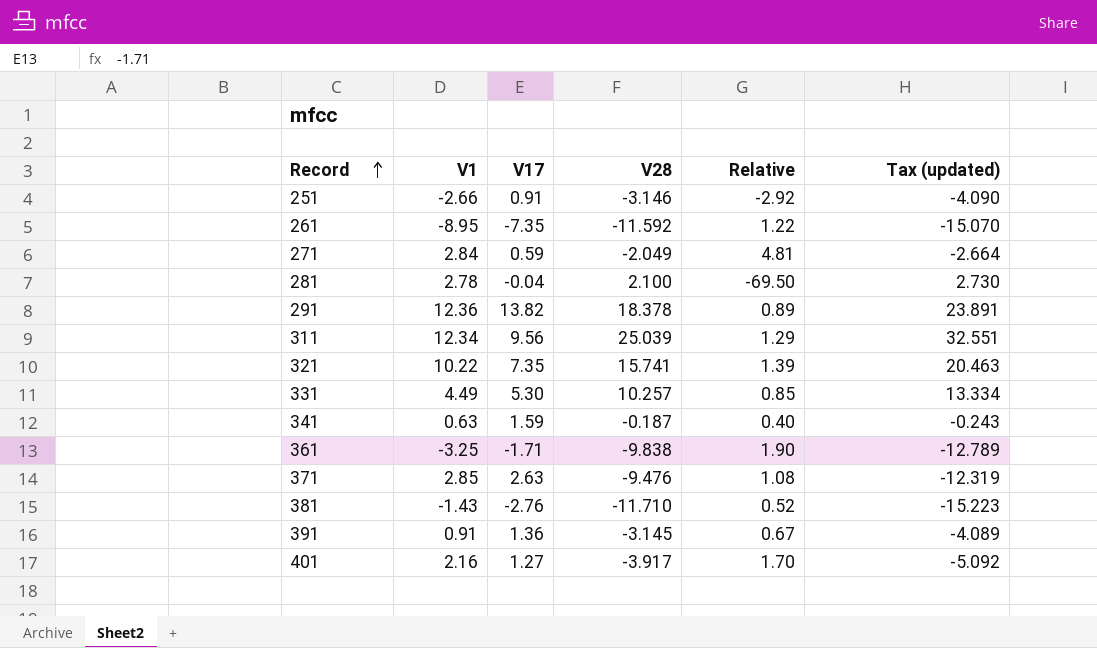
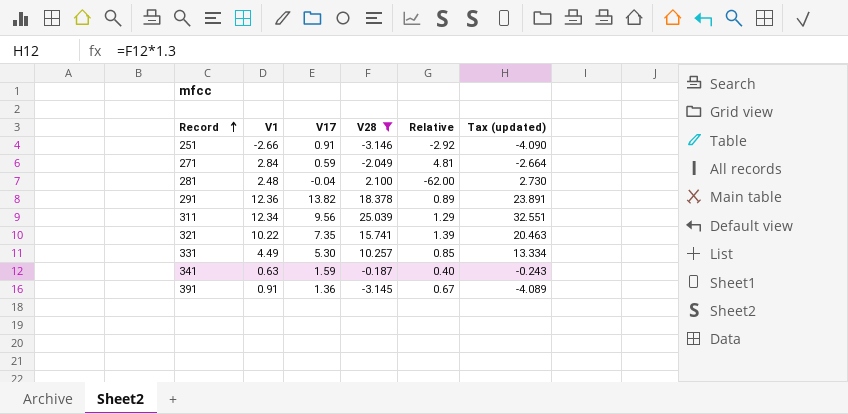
filter: none -> V28 >= -3.146
281 | V1: 2.78 -> 2.48
281 | Relative: -69.50 -> -62.00

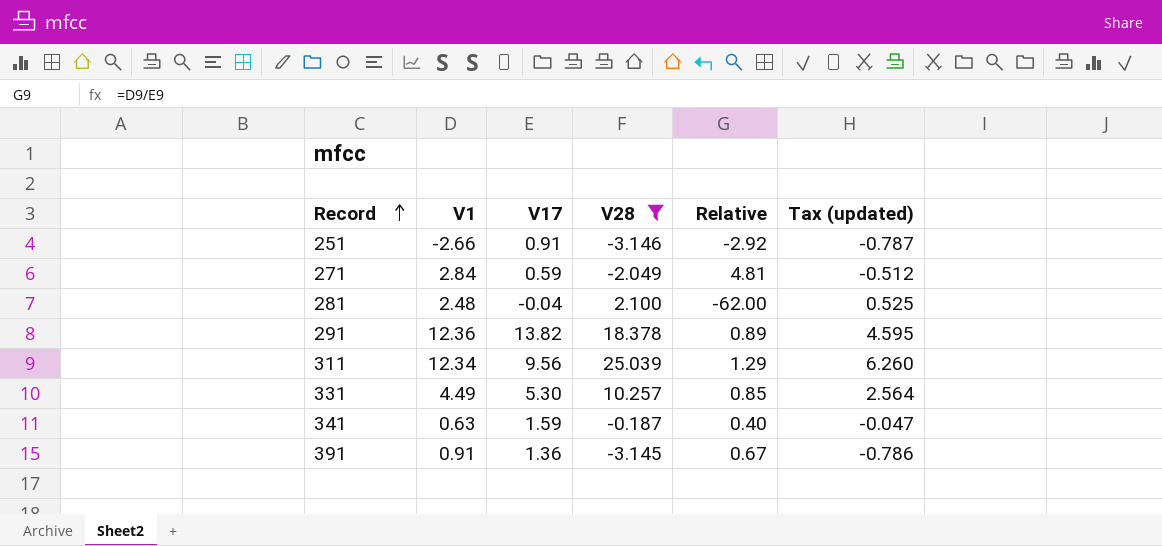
column Tax (updated) | formula: [V28] * 1.3 -> [V28] * 0.25
row 321: 10.22 | 7.35 | 15.741 | 1.39 | 20.463 -> none

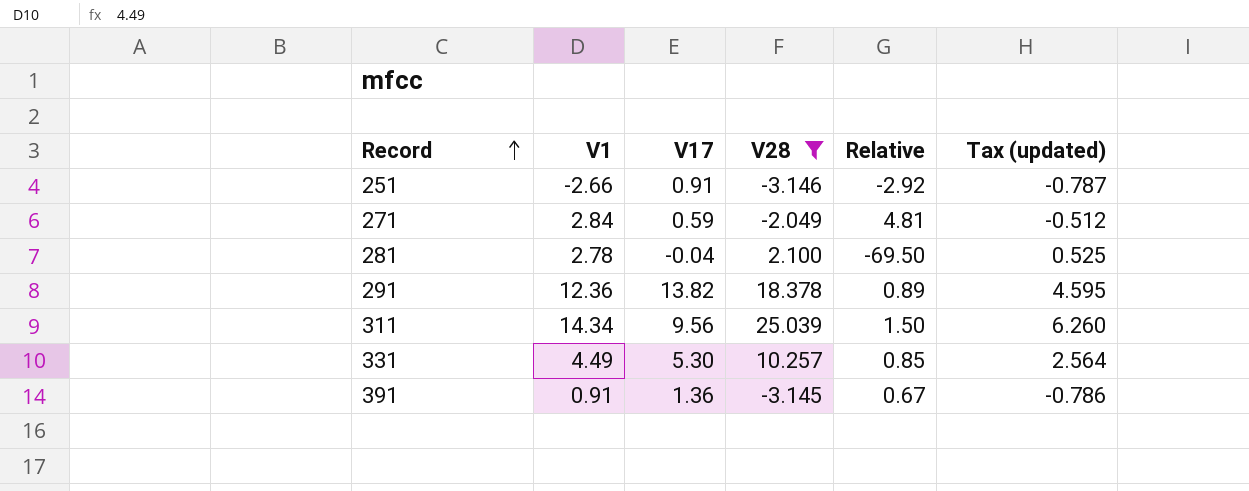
row 341: 0.63 | 1.59 | -0.187 | 0.40 | -0.047 -> none
281 | V1: 2.48 -> 2.78
281 | Relative: -62.00 -> -69.50
311 | V1: 12.34 -> 14.34
311 | Relative: 1.29 -> 1.50

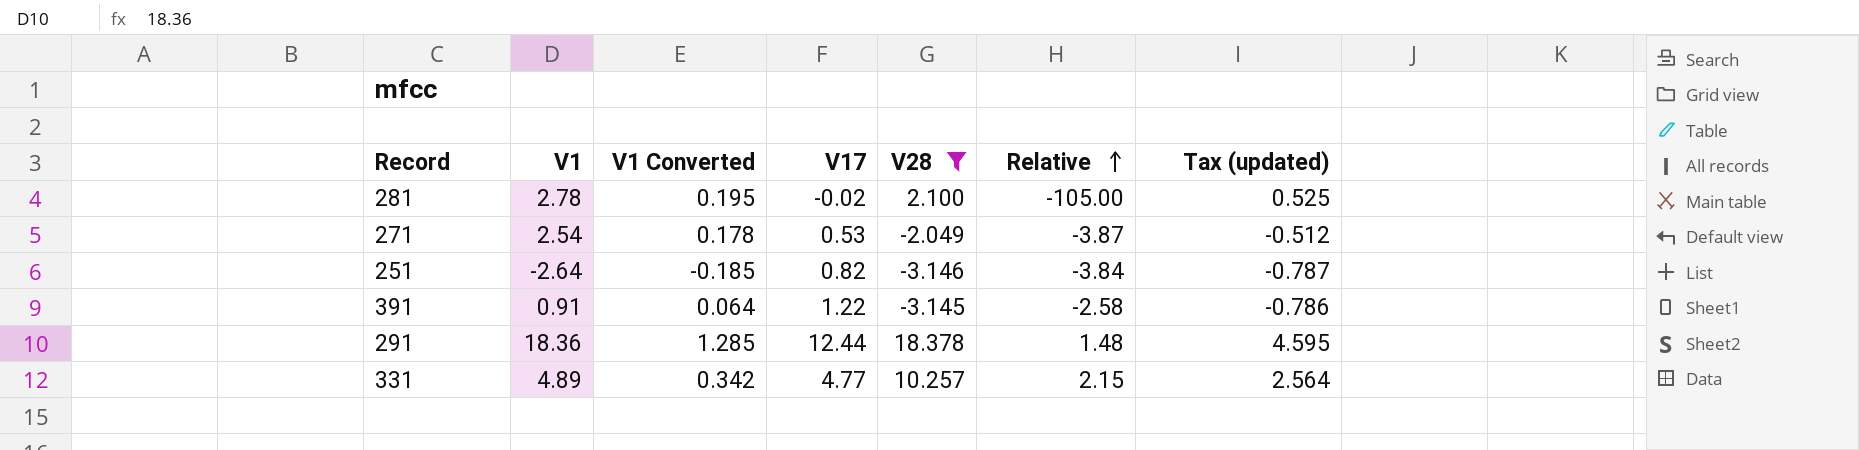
row order: Record ascending -> Relative ascending
column V1 Converted | formula: none -> [V1] * 0.07
column Relative | formula: [V1] / [V17] -> [V28] / [V17]
row 311: 14.34 | 9.56 | 25.039 | 1.50 | 6.260 -> none
281 | V17: -0.04 -> -0.02
271 | V1: 2.84 -> 2.54
271 | V17: 0.59 -> 0.53
251 | V1: -2.66 -> -2.64
251 | V17: 0.91 -> 0.82
391 | V17: 1.36 -> 1.22
291 | V1: 12.36 -> 18.36
291 | V17: 13.82 -> 12.44
331 | V1: 4.49 -> 4.89
331 | V17: 5.30 -> 4.77

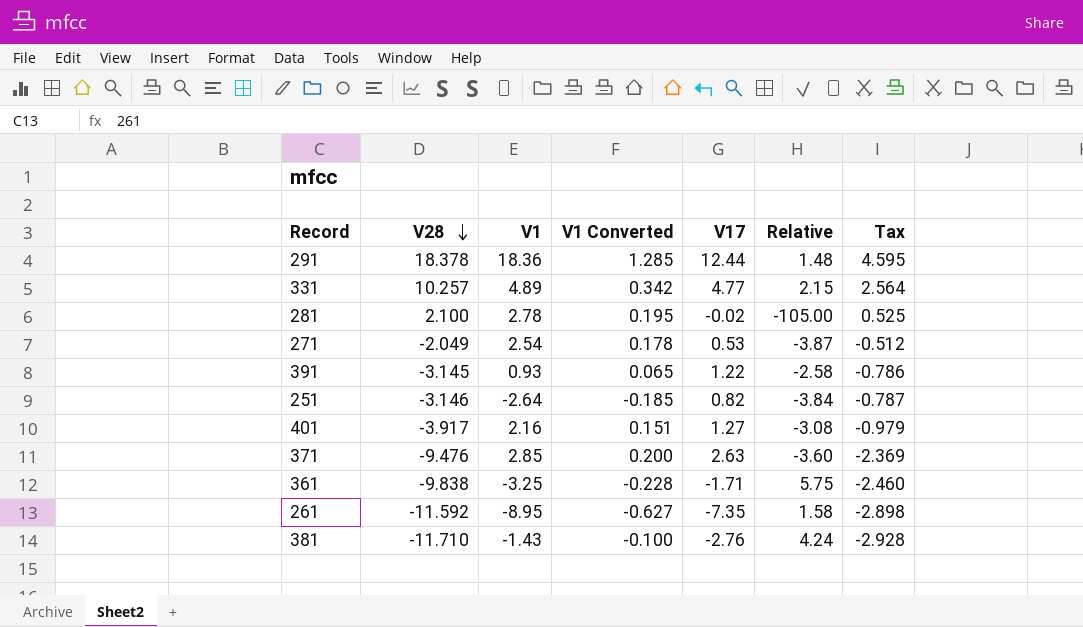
filter: V28 >= -3.146 -> none
row order: Relative ascending -> V28 descending
column V28 | position: 5 -> 2
column name: Tax (updated) -> Tax
391 | V1: 0.91 -> 0.93
391 | V1 Converted: 0.064 -> 0.065

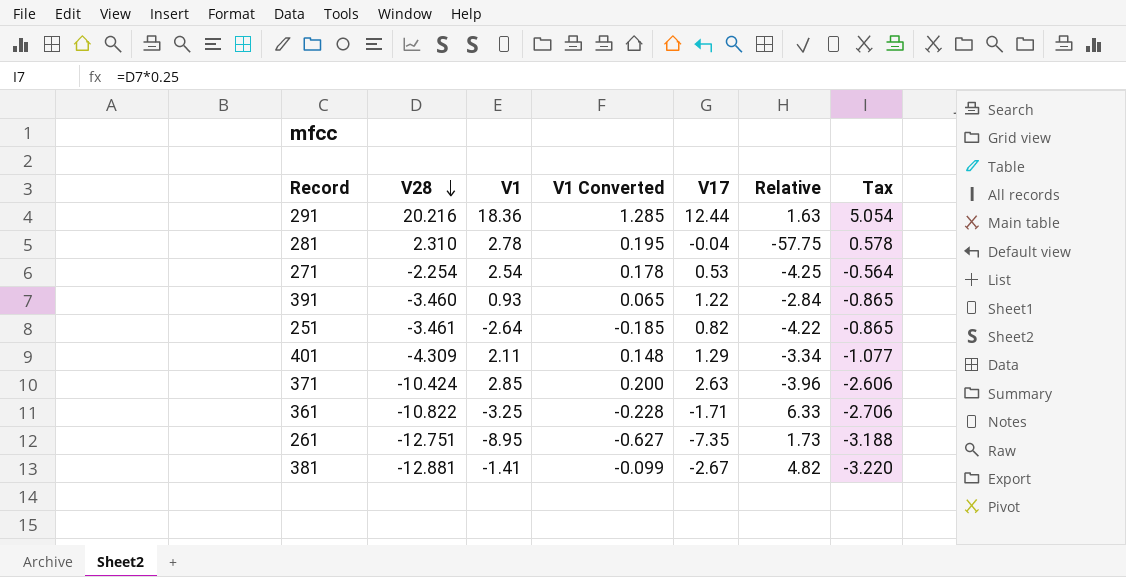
row 331: 10.257 | 4.89 | 0.342 | 4.77 | 2.15 | 2.564 -> none
291 | V28: 18.378 -> 20.216
291 | Relative: 1.48 -> 1.63
291 | Tax: 4.595 -> 5.054
281 | V28: 2.100 -> 2.310
281 | V17: -0.02 -> -0.04
281 | Relative: -105.00 -> -57.75
281 | Tax: 0.525 -> 0.578
271 | V28: -2.049 -> -2.254
271 | Relative: -3.87 -> -4.25
271 | Tax: -0.512 -> -0.564
391 | V28: -3.145 -> -3.460
391 | Relative: -2.58 -> -2.84
391 | Tax: -0.786 -> -0.865
251 | V28: -3.146 -> -3.461
251 | Relative: -3.84 -> -4.22
251 | Tax: -0.787 -> -0.865
401 | V28: -3.917 -> -4.309
401 | V1: 2.16 -> 2.11
401 | V1 Converted: 0.151 -> 0.148
401 | V17: 1.27 -> 1.29
401 | Relative: -3.08 -> -3.34
401 | Tax: -0.979 -> -1.077
371 | V28: -9.476 -> -10.424
371 | Relative: -3.60 -> -3.96
371 | Tax: -2.369 -> -2.606
361 | V28: -9.838 -> -10.822
361 | Relative: 5.75 -> 6.33
361 | Tax: -2.460 -> -2.706
261 | V28: -11.592 -> -12.751
261 | Relative: 1.58 -> 1.73
261 | Tax: -2.898 -> -3.188
381 | V28: -11.710 -> -12.881
381 | V1: -1.43 -> -1.41
381 | V1 Converted: -0.100 -> -0.099
381 | V17: -2.76 -> -2.67
381 | Relative: 4.24 -> 4.82
381 | Tax: -2.928 -> -3.220

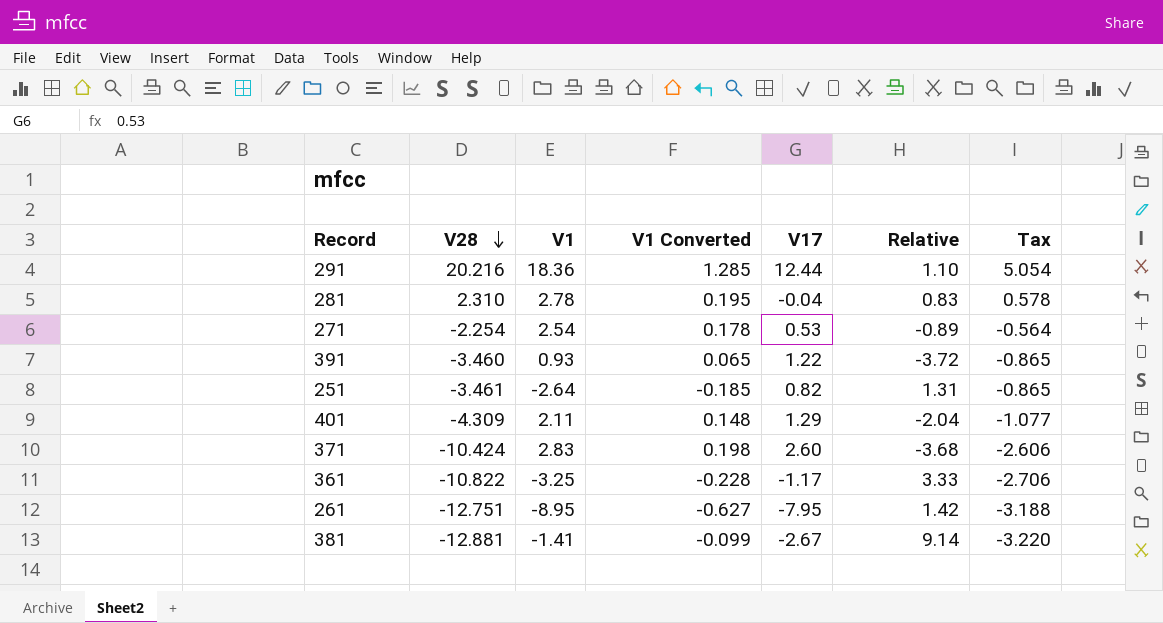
column Relative | formula: [V28] / [V17] -> [V28] / [V1]
371 | V1: 2.85 -> 2.83
371 | V1 Converted: 0.200 -> 0.198
371 | V17: 2.63 -> 2.60
361 | V17: -1.71 -> -1.17
261 | V17: -7.35 -> -7.95

